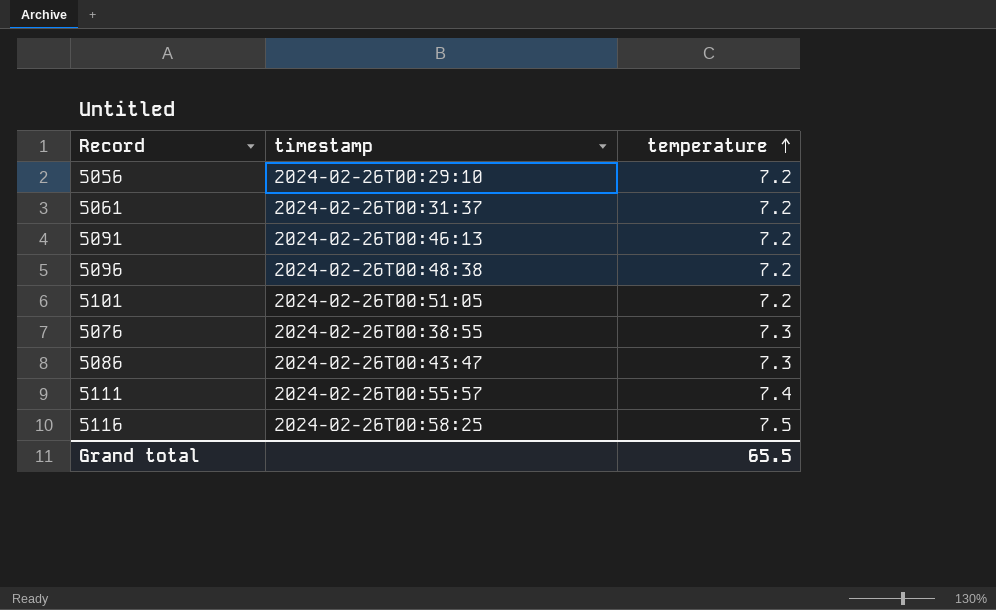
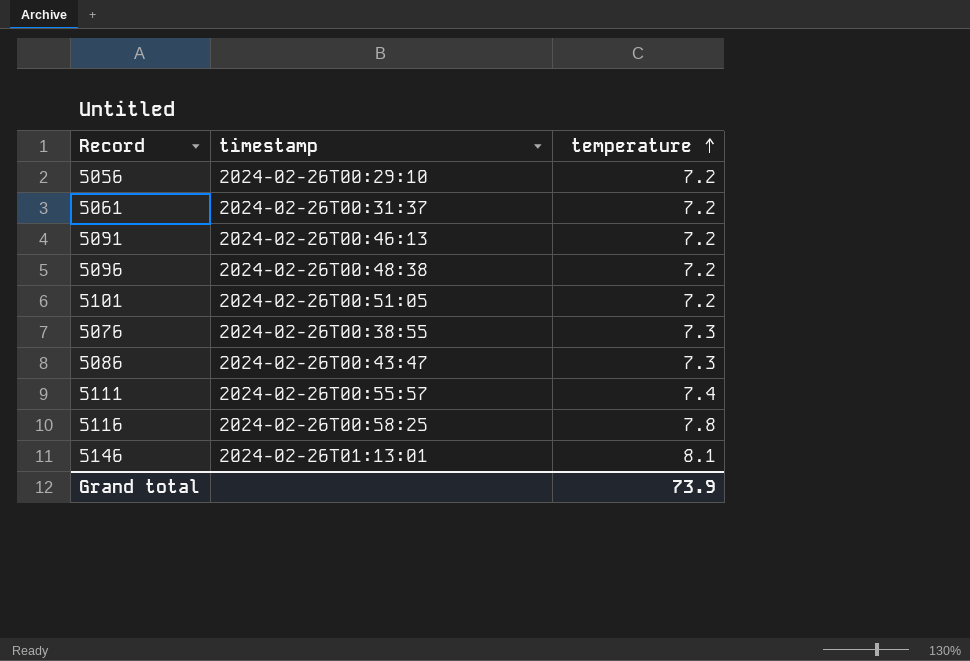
5116 | temperature: 7.5 -> 7.8
row 5146: none -> 2024-02-26T01:13:01 | 8.1
Grand total | temperature: 65.5 -> 73.9

